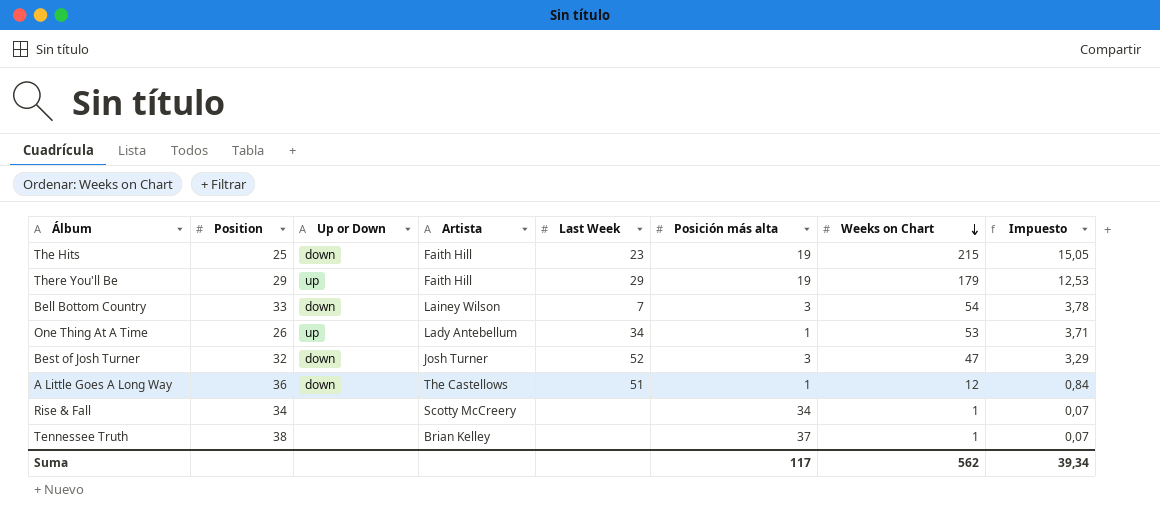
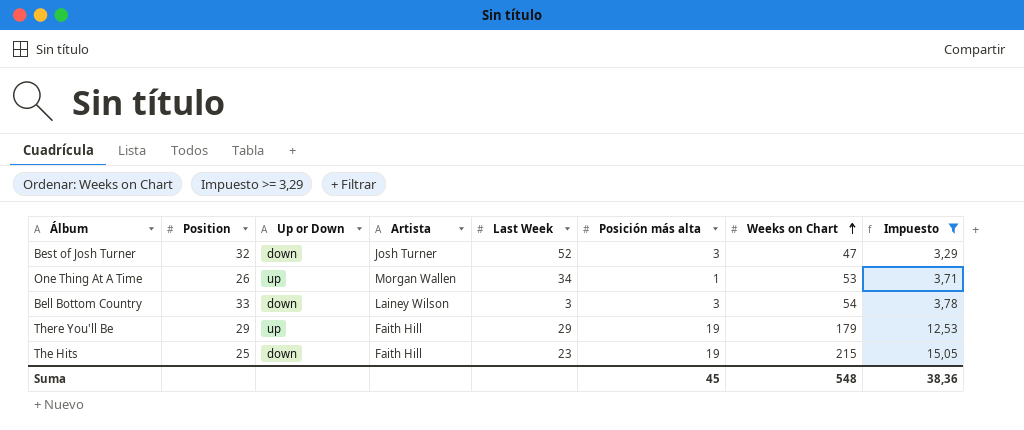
filter: none -> Impuesto >= 3,29
row order: Weeks on Chart descending -> Weeks on Chart ascending
One Thing At A Time | Artista: Lady Antebellum -> Morgan Wallen
Bell Bottom Country | Last Week: 7 -> 3
Suma | Posición más alta: 117 -> 45
Suma | Weeks on Chart: 562 -> 548
Suma | Impuesto: 39,34 -> 38,36

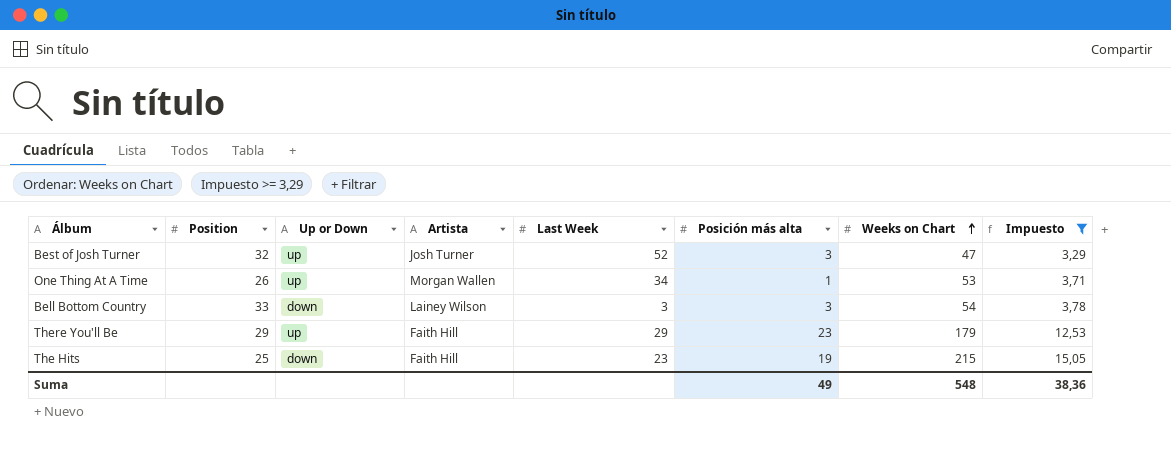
Best of Josh Turner | Up or Down: down -> up
There You'll Be | Posición más alta: 19 -> 23
Suma | Posición más alta: 45 -> 49

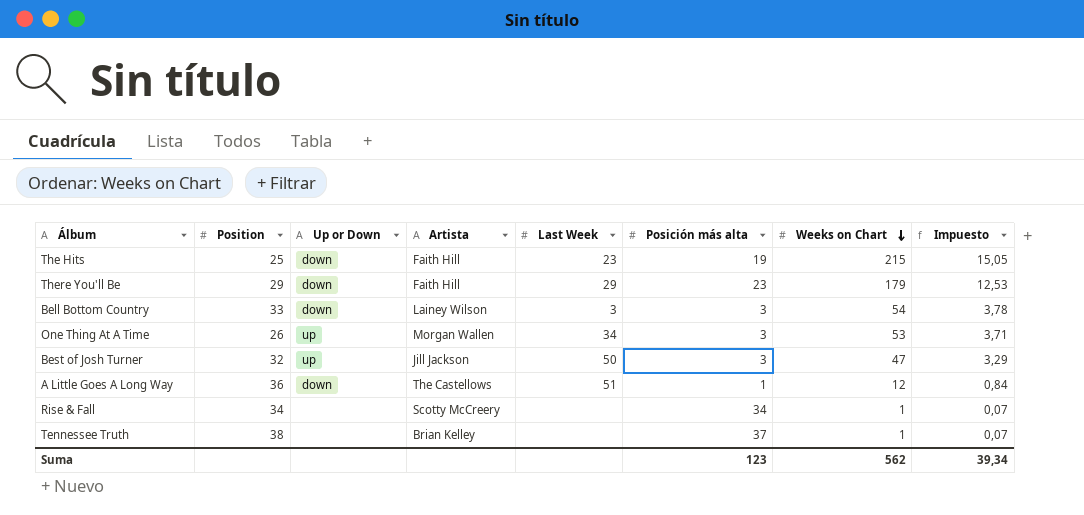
filter: Impuesto >= 3,29 -> none
row order: Weeks on Chart ascending -> Weeks on Chart descending
There You'll Be | Up or Down: up -> down
One Thing At A Time | Posición más alta: 1 -> 3
Best of Josh Turner | Artista: Josh Turner -> Jill Jackson
Best of Josh Turner | Last Week: 52 -> 50
Suma | Posición más alta: 49 -> 123
Suma | Weeks on Chart: 548 -> 562
Suma | Impuesto: 38,36 -> 39,34

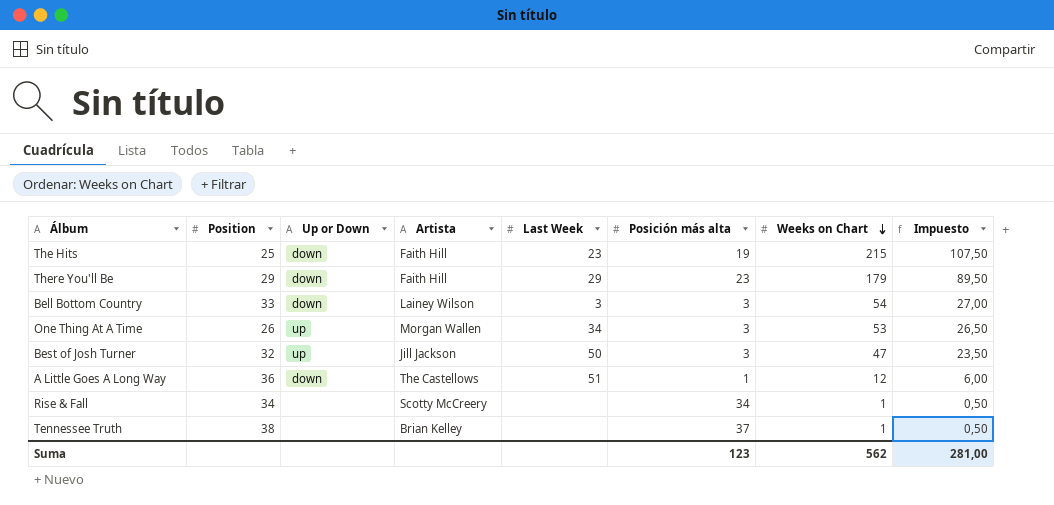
column Impuesto | formula: [Weeks on Chart] * 0,07 -> [Weeks on Chart] * 0,5
Suma | Impuesto: 39,34 -> 281,00

